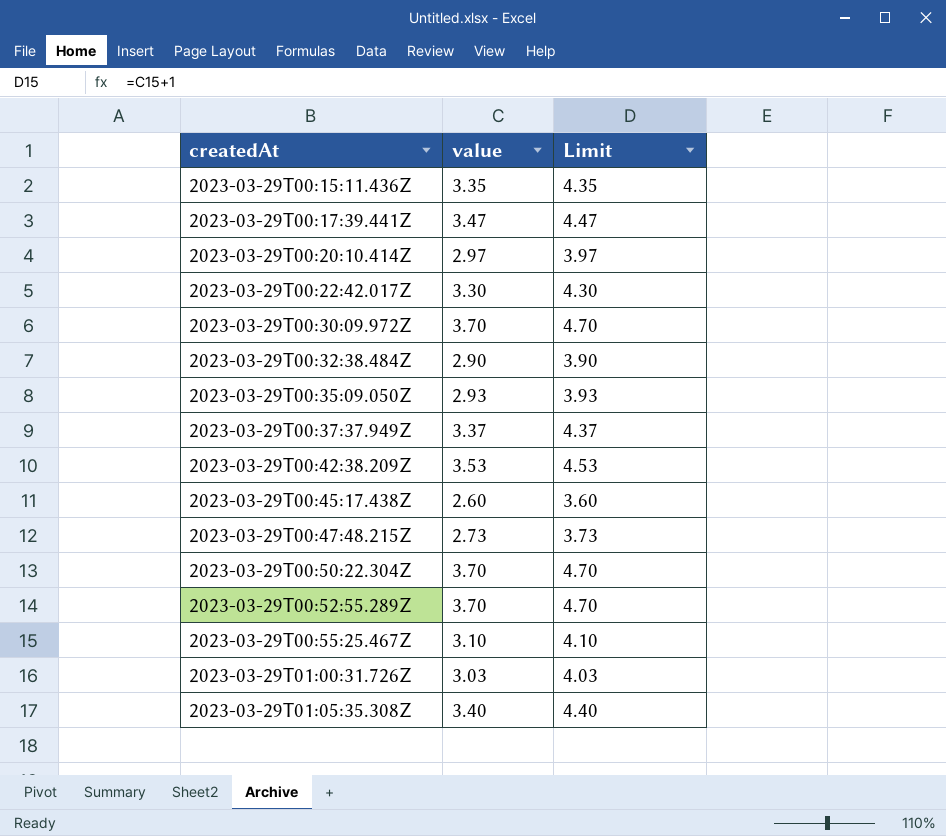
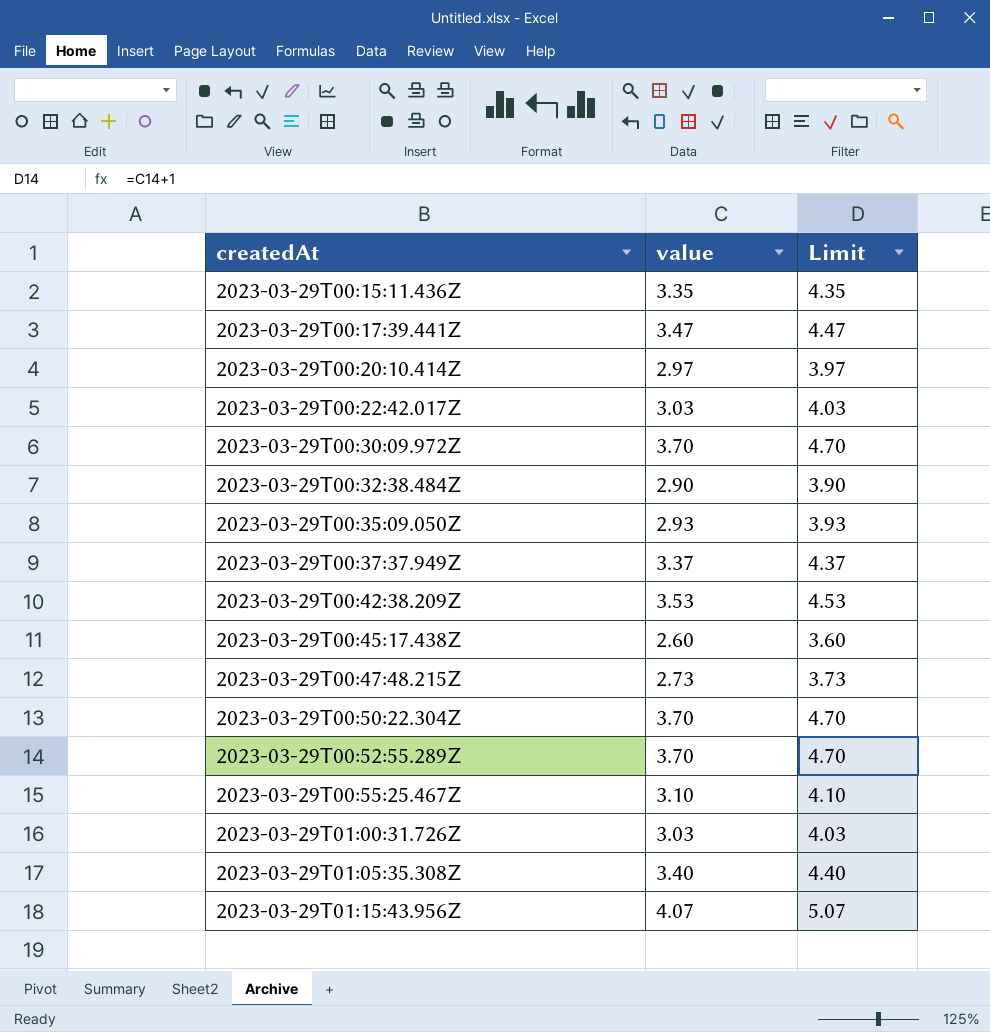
2023-03-29T00:22:42.017Z | value: 3.30 -> 3.03
2023-03-29T00:22:42.017Z | Limit: 4.30 -> 4.03
row 2023-03-29T01:15:43.956Z: none -> 4.07 | 5.07

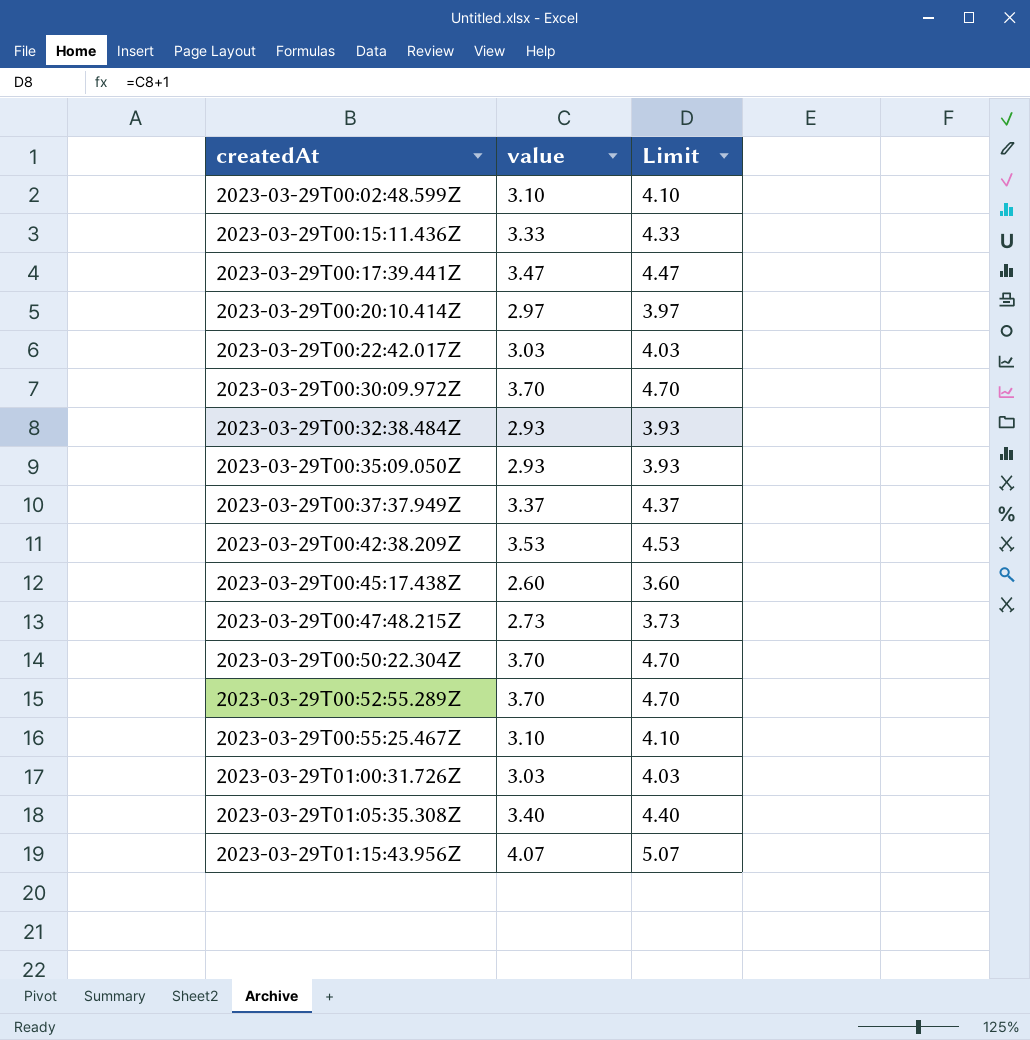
row 2023-03-29T00:02:48.599Z: none -> 3.10 | 4.10
2023-03-29T00:15:11.436Z | value: 3.35 -> 3.33
2023-03-29T00:15:11.436Z | Limit: 4.35 -> 4.33
2023-03-29T00:32:38.484Z | value: 2.90 -> 2.93
2023-03-29T00:32:38.484Z | Limit: 3.90 -> 3.93

